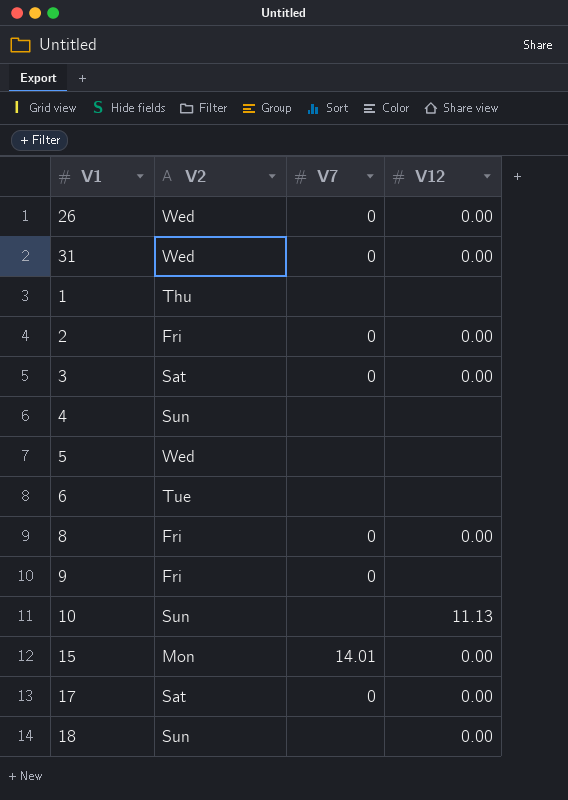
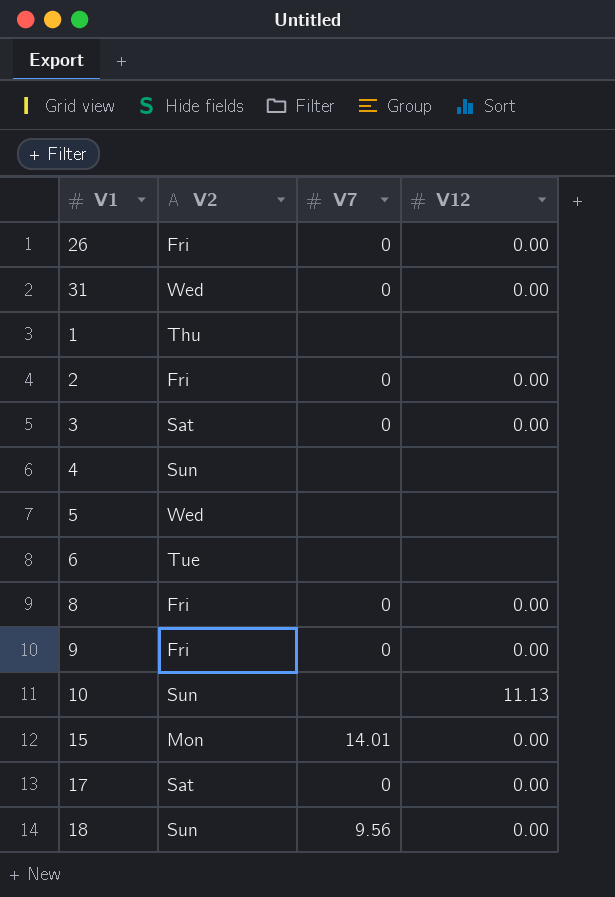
26 | V2: Wed -> Fri
9 | V12: none -> 0.00
18 | V7: none -> 9.56

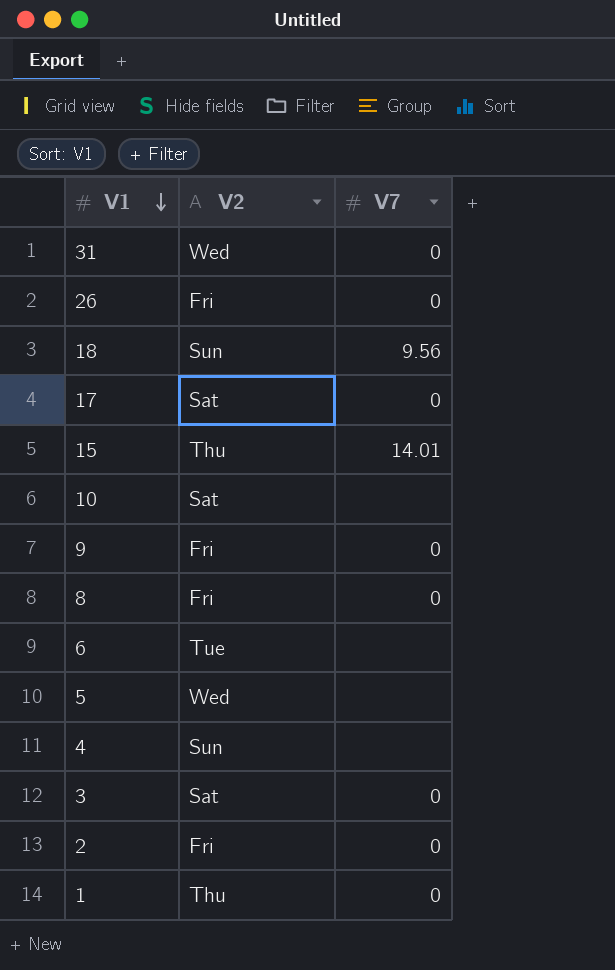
row order: none -> V1 descending
column V12 | position: 4 -> none
15 | V2: Mon -> Thu
10 | V2: Sun -> Sat
1 | V7: none -> 0

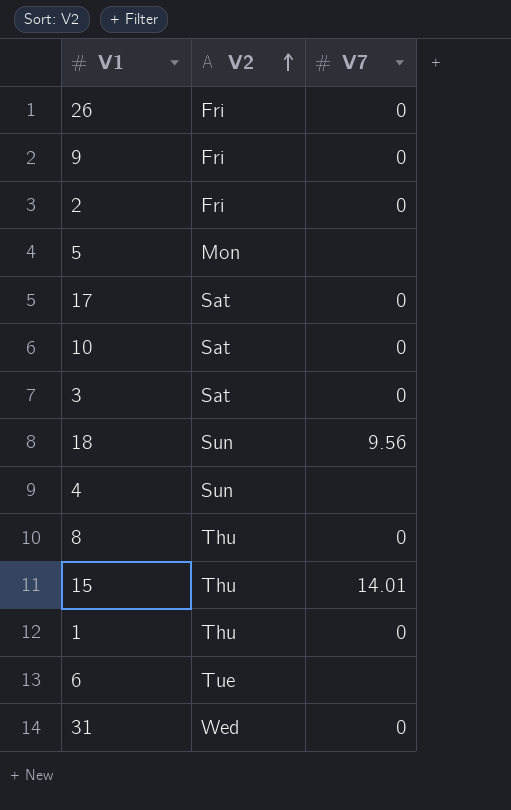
row order: V1 descending -> V2 ascending
5 | V2: Wed -> Mon
10 | V7: none -> 0
8 | V2: Fri -> Thu

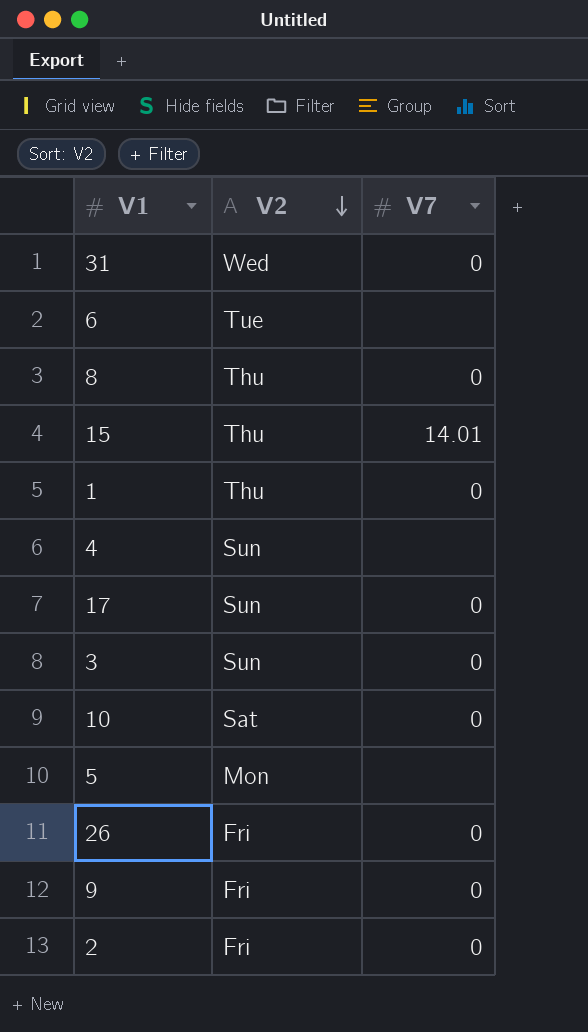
row order: V2 ascending -> V2 descending
row 18: Sun | 9.56 -> none
17 | V2: Sat -> Sun
3 | V2: Sat -> Sun

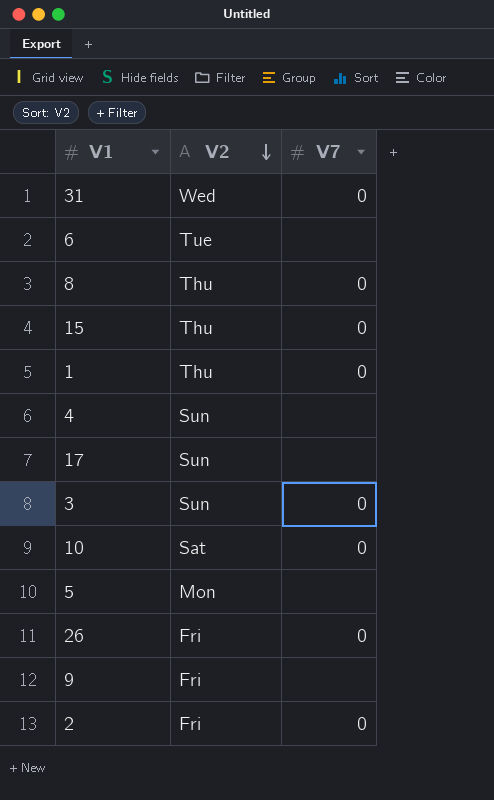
15 | V7: 14.01 -> 0
17 | V7: 0 -> none
9 | V7: 0 -> none

